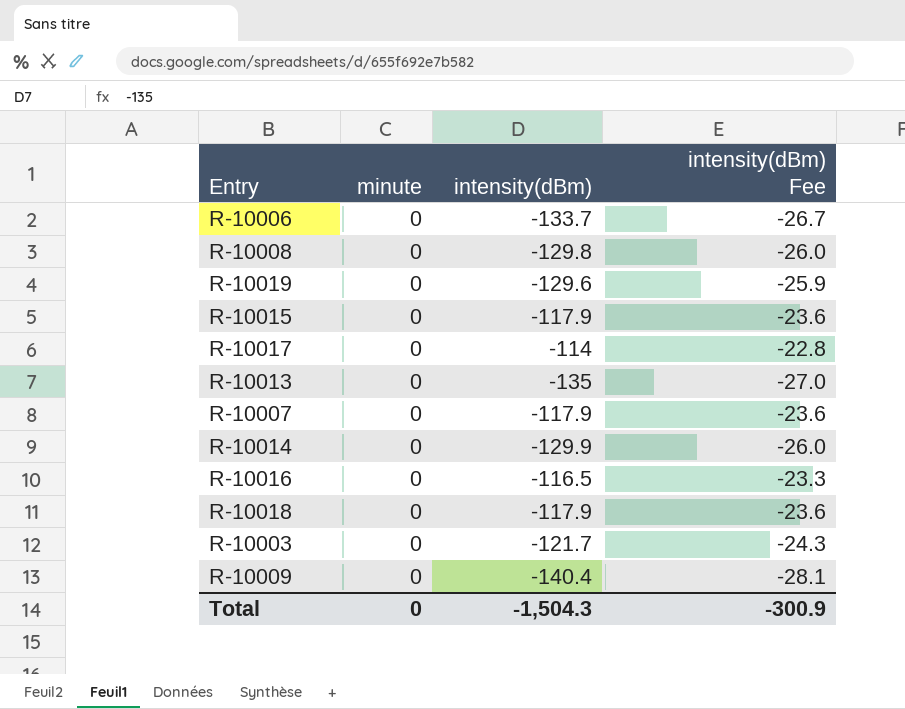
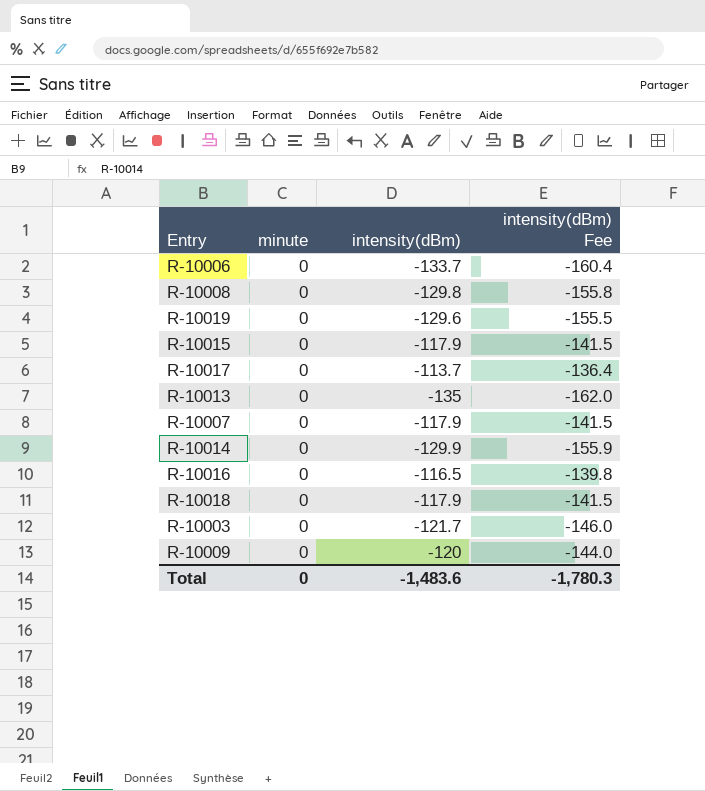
column intensity(dBm) Fee | formula: [intensity(dBm)] * 0.2 -> [intensity(dBm)] * 1.2
R-10017 | intensity(dBm): -114 -> -113.7
R-10009 | intensity(dBm): -140.4 -> -120
Total | intensity(dBm): -1,504.3 -> -1,483.6
Total | intensity(dBm) Fee: -300.9 -> -1,780.3

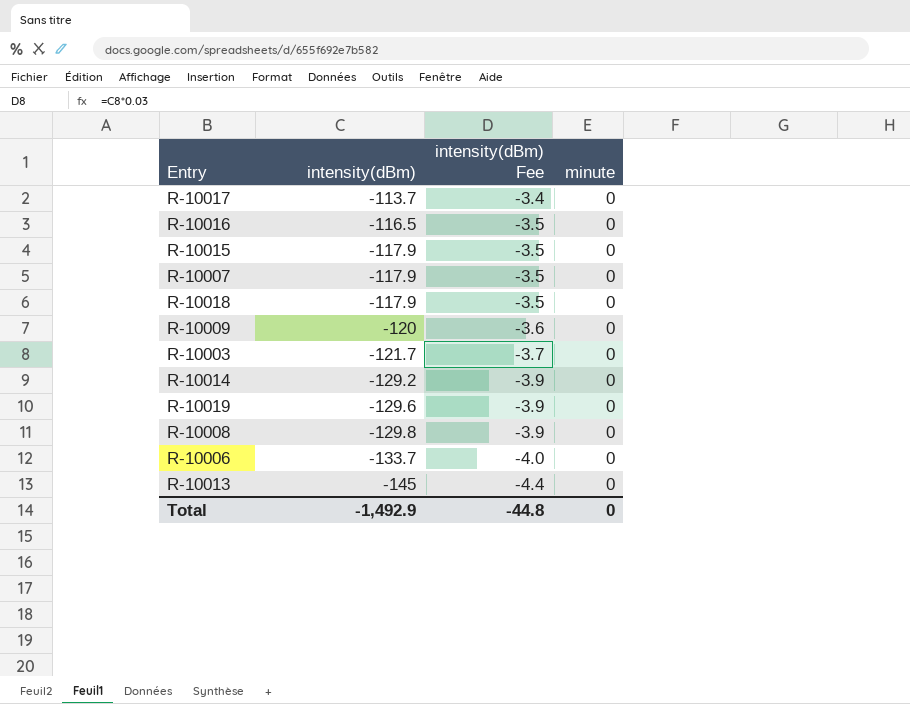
row order: none -> intensity(dBm) descending
column intensity(dBm) Fee | formula: [intensity(dBm)] * 1.2 -> [intensity(dBm)] * 0.03
column minute | position: 2 -> 4
R-10014 | intensity(dBm): -129.9 -> -129.2
R-10013 | intensity(dBm): -135 -> -145
Total | intensity(dBm): -1,483.6 -> -1,492.9
Total | intensity(dBm) Fee: -1,780.3 -> -44.8

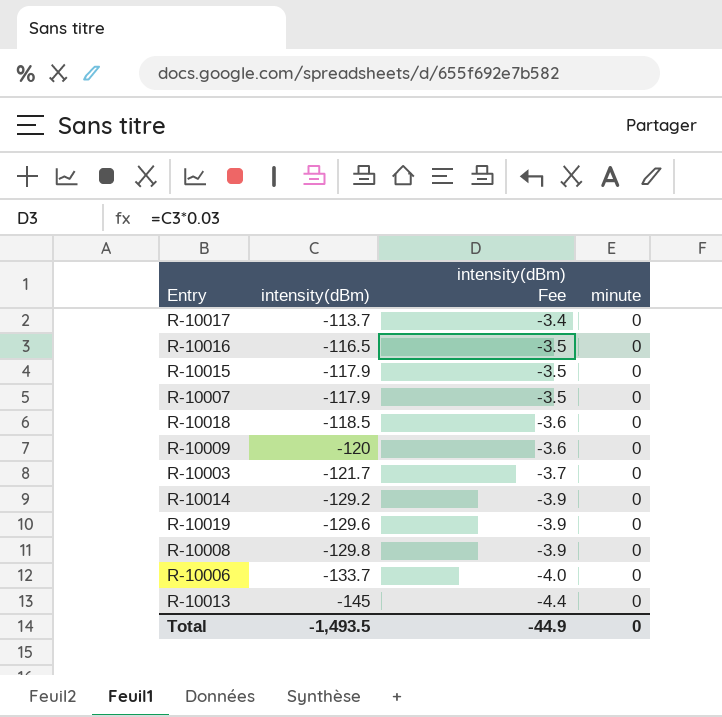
R-10018 | intensity(dBm): -117.9 -> -118.5
R-10018 | intensity(dBm) Fee: -3.5 -> -3.6
Total | intensity(dBm): -1,492.9 -> -1,493.5
Total | intensity(dBm) Fee: -44.8 -> -44.9

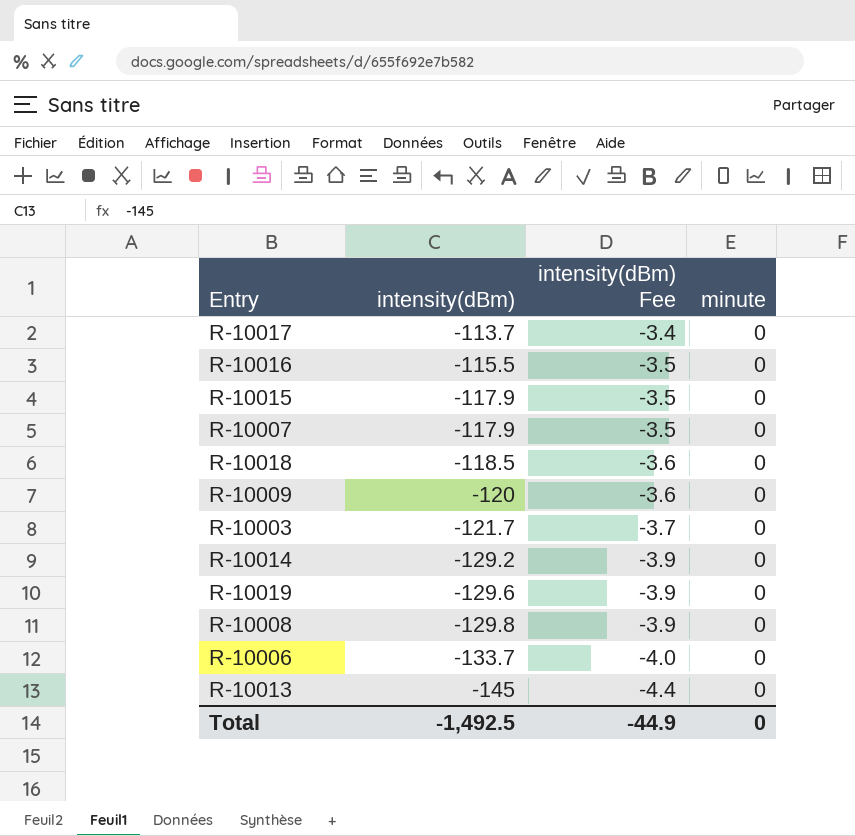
R-10016 | intensity(dBm): -116.5 -> -115.5
Total | intensity(dBm): -1,493.5 -> -1,492.5

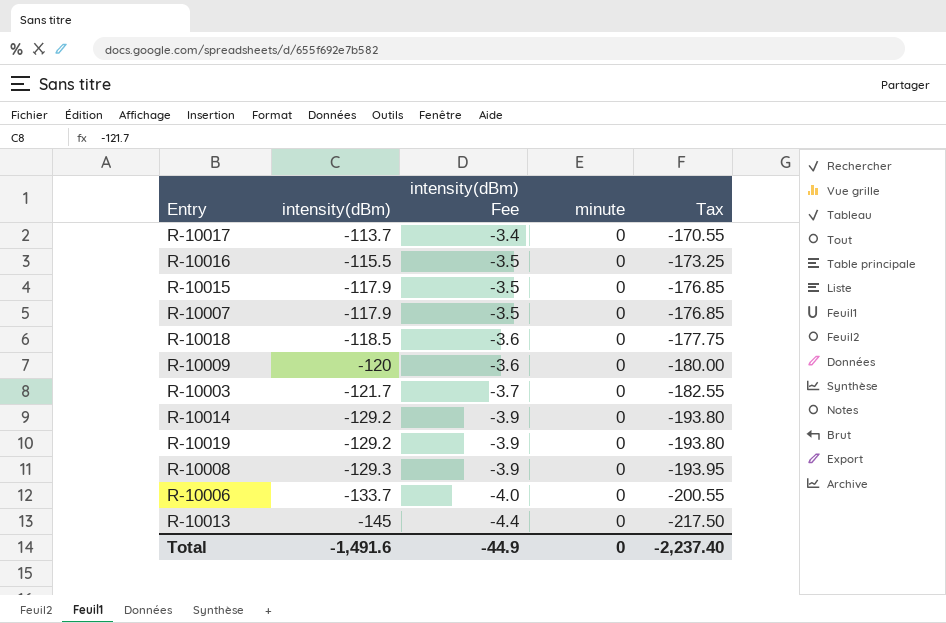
column Tax | formula: none -> [intensity(dBm)] * 1.5
R-10019 | intensity(dBm): -129.6 -> -129.2
R-10008 | intensity(dBm): -129.8 -> -129.3
Total | intensity(dBm): -1,492.5 -> -1,491.6

